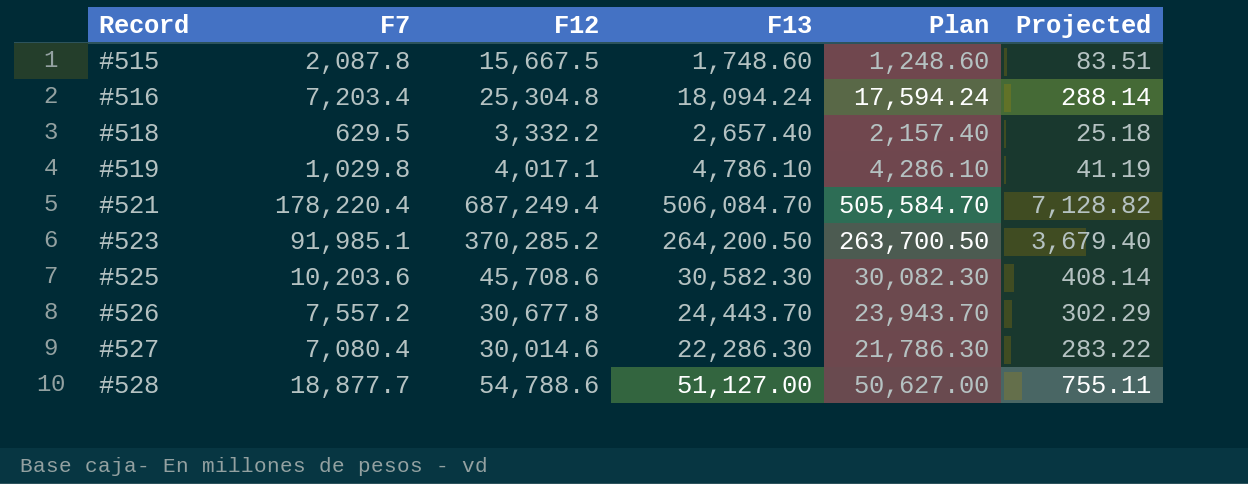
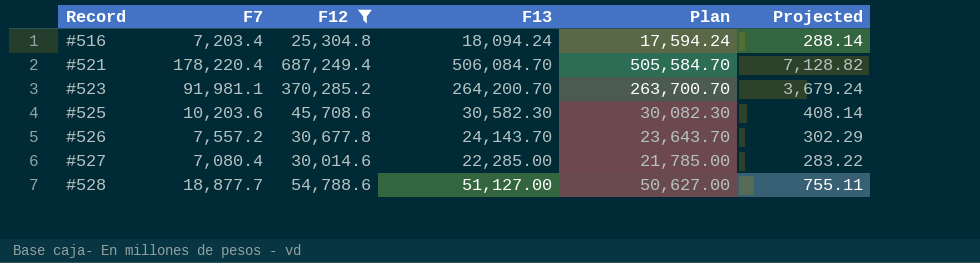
filter: none -> F12 >= 25,304.8
#523 | F7: 91,985.1 -> 91,981.1
#523 | F13: 264,200.50 -> 264,200.70
#523 | Plan: 263,700.50 -> 263,700.70
#523 | Projected: 3,679.40 -> 3,679.24
#526 | F13: 24,443.70 -> 24,143.70
#526 | Plan: 23,943.70 -> 23,643.70
#527 | F13: 22,286.30 -> 22,285.00
#527 | Plan: 21,786.30 -> 21,785.00

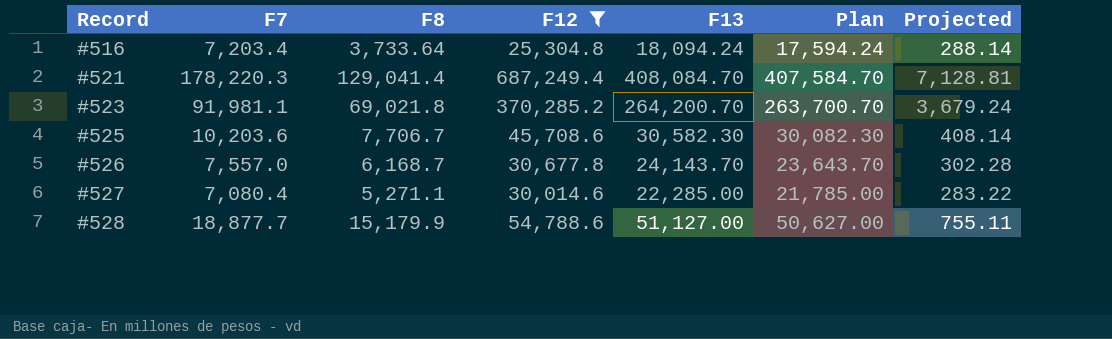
column F8 | position: none -> 3
#521 | F7: 178,220.4 -> 178,220.3
#521 | F13: 506,084.70 -> 408,084.70
#521 | Plan: 505,584.70 -> 407,584.70
#521 | Projected: 7,128.82 -> 7,128.81
#526 | F7: 7,557.2 -> 7,557.0
#526 | Projected: 302.29 -> 302.28

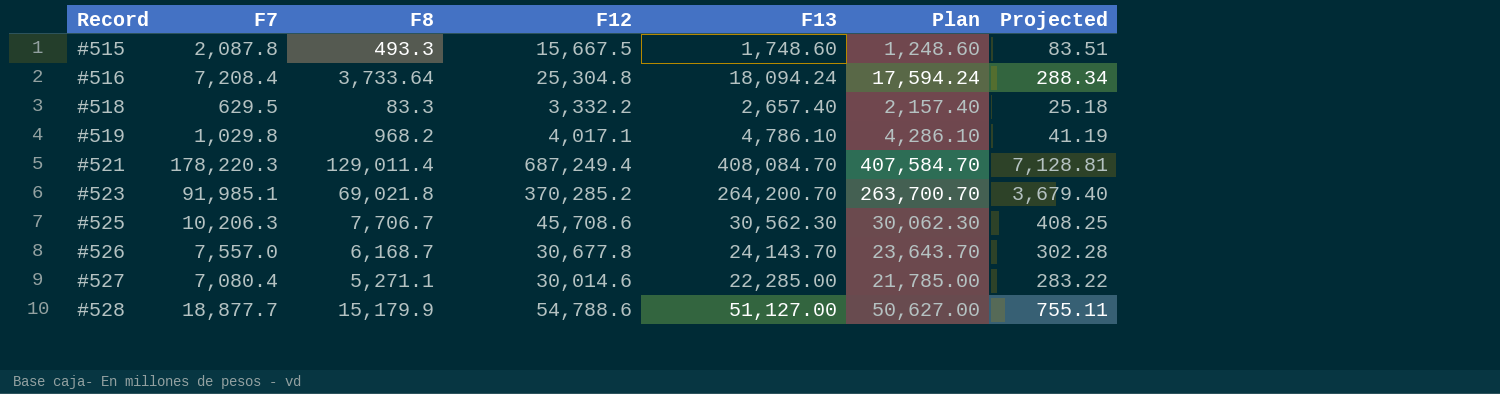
filter: F12 >= 25,304.8 -> none
#516 | F7: 7,203.4 -> 7,208.4
#516 | Projected: 288.14 -> 288.34
#521 | F8: 129,041.4 -> 129,011.4
#523 | F7: 91,981.1 -> 91,985.1
#523 | Projected: 3,679.24 -> 3,679.40
#525 | F7: 10,203.6 -> 10,206.3
#525 | F13: 30,582.30 -> 30,562.30
#525 | Plan: 30,082.30 -> 30,062.30
#525 | Projected: 408.14 -> 408.25

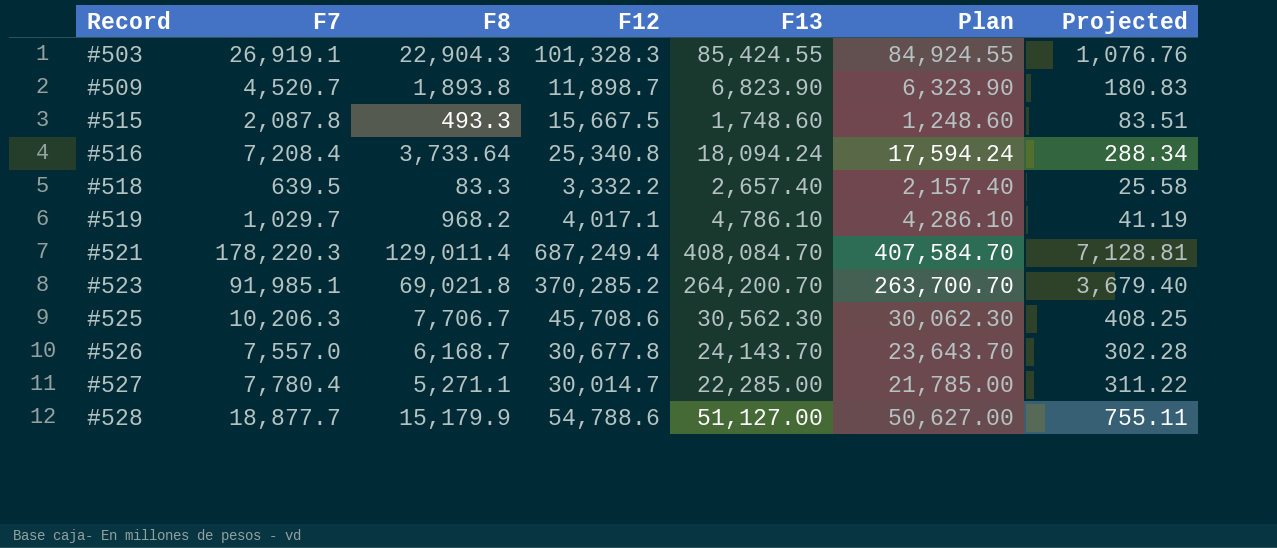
row #503: none -> 26,919.1 | 22,904.3 | 101,328.3 | 85,424.55 | 84,924.55 | 1,076.76
row #509: none -> 4,520.7 | 1,893.8 | 11,898.7 | 6,823.90 | 6,323.90 | 180.83
#516 | F12: 25,304.8 -> 25,340.8
#518 | F7: 629.5 -> 639.5
#518 | Projected: 25.18 -> 25.58
#519 | F7: 1,029.8 -> 1,029.7
#527 | F7: 7,080.4 -> 7,780.4
#527 | F12: 30,014.6 -> 30,014.7
#527 | Projected: 283.22 -> 311.22

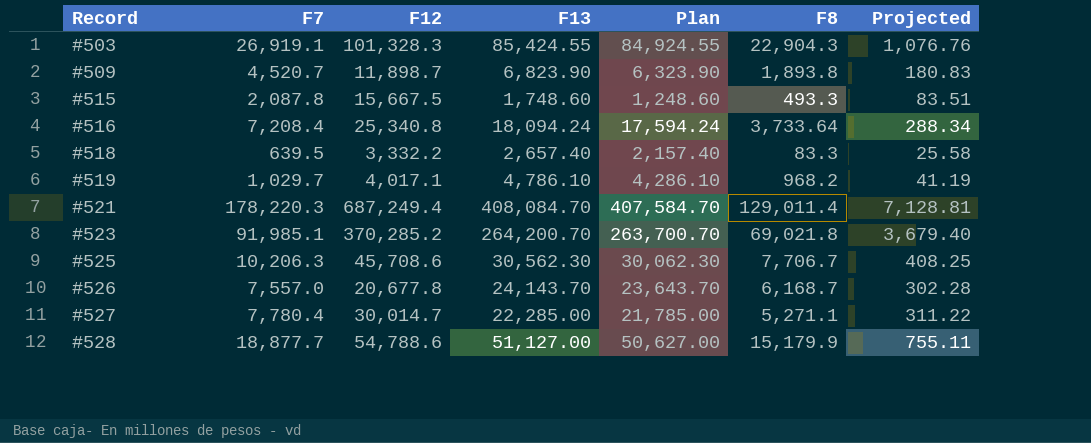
column F8 | position: 3 -> 6
#526 | F12: 30,677.8 -> 20,677.8

